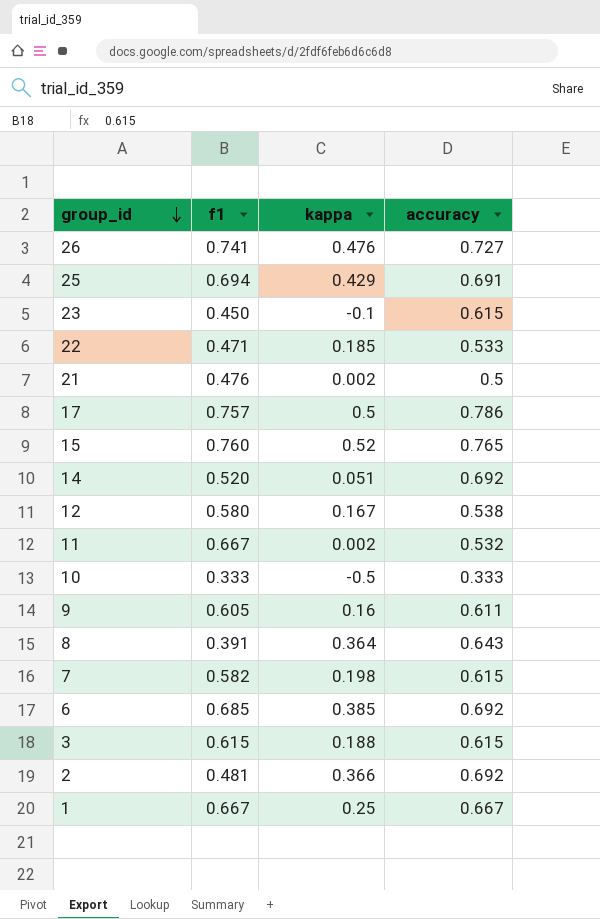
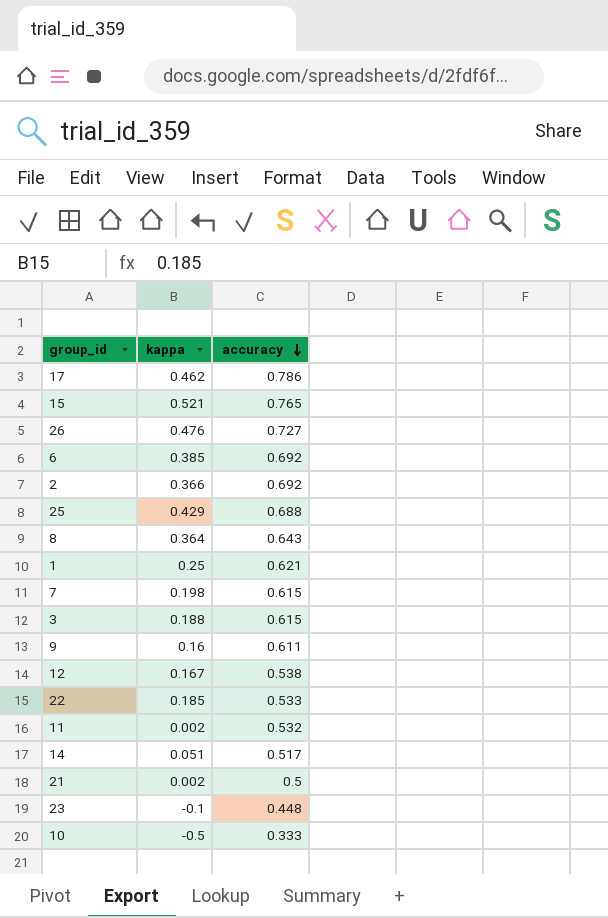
row order: group_id descending -> accuracy descending
column f1 | position: 2 -> none
17 | kappa: 0.5 -> 0.462
15 | kappa: 0.52 -> 0.521
25 | accuracy: 0.691 -> 0.688
1 | accuracy: 0.667 -> 0.621
14 | accuracy: 0.692 -> 0.517
23 | accuracy: 0.615 -> 0.448

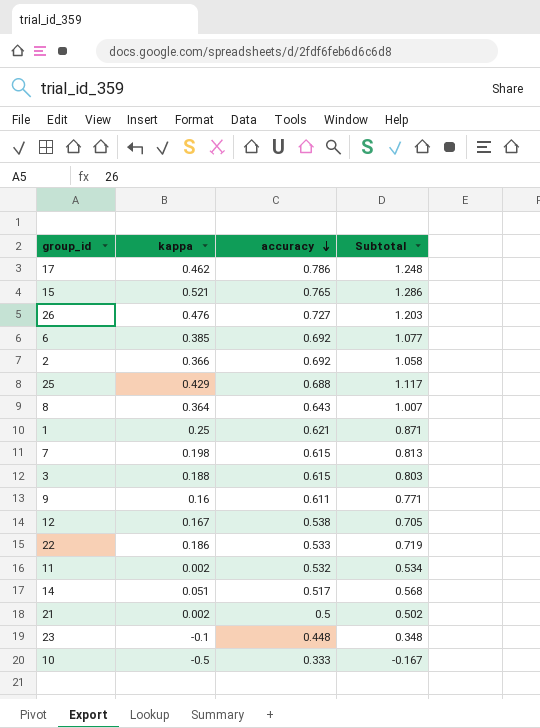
column Subtotal | formula: none -> [kappa] + [accuracy]
22 | kappa: 0.185 -> 0.186

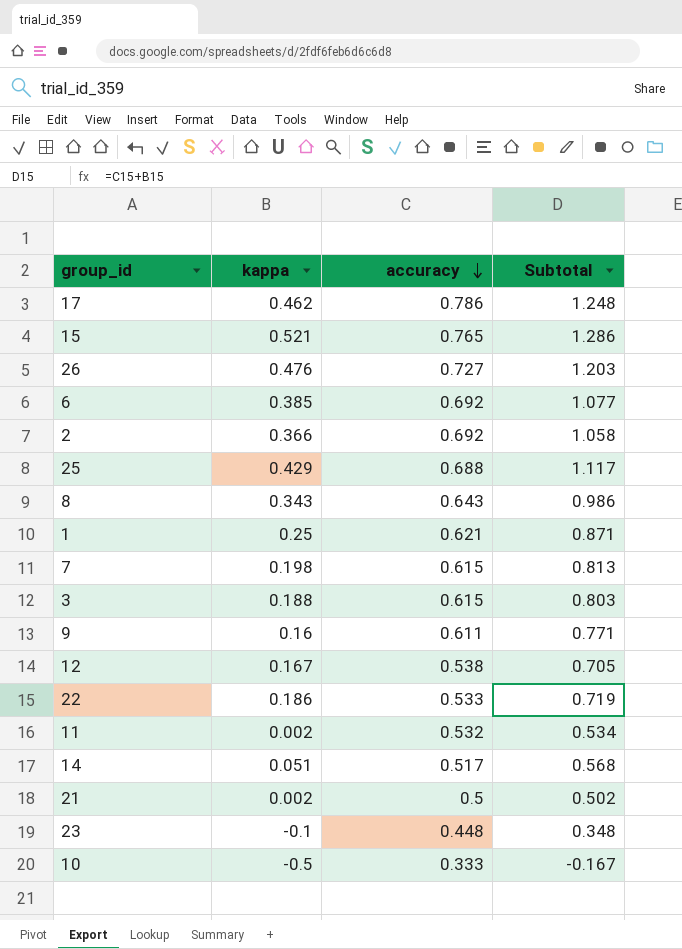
8 | kappa: 0.364 -> 0.343
8 | Subtotal: 1.007 -> 0.986

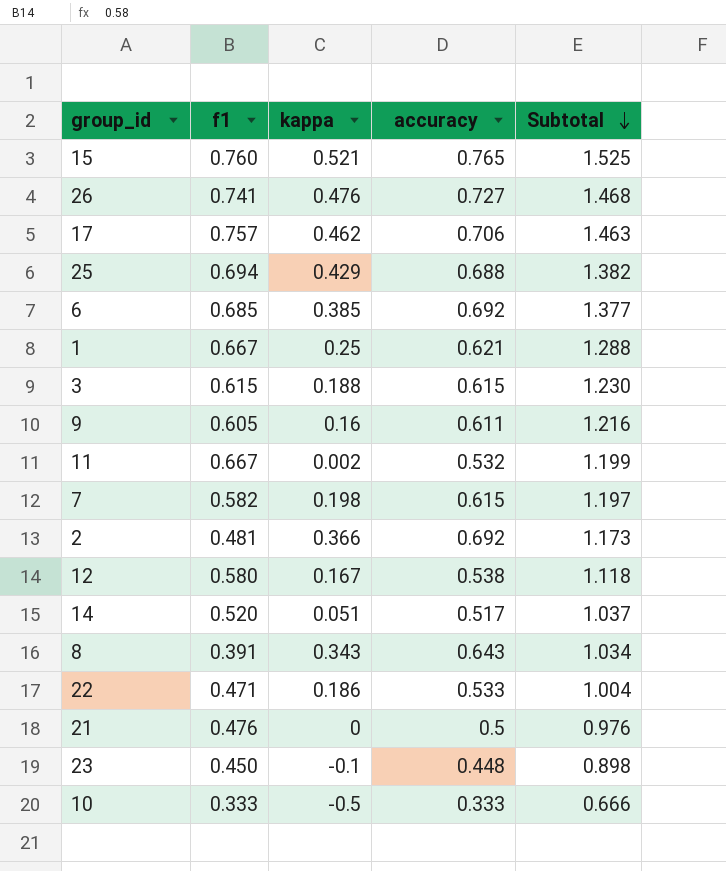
row order: accuracy descending -> Subtotal descending
column f1 | position: none -> 2
column Subtotal | formula: [kappa] + [accuracy] -> [f1] + [accuracy]
17 | accuracy: 0.786 -> 0.706
21 | kappa: 0.002 -> 0

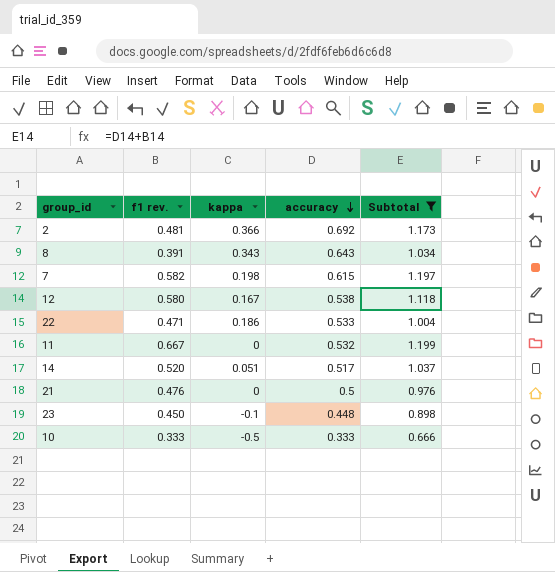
filter: none -> Subtotal <= 1.199
row order: Subtotal descending -> accuracy descending
column name: f1 -> f1 rev.
11 | kappa: 0.002 -> 0

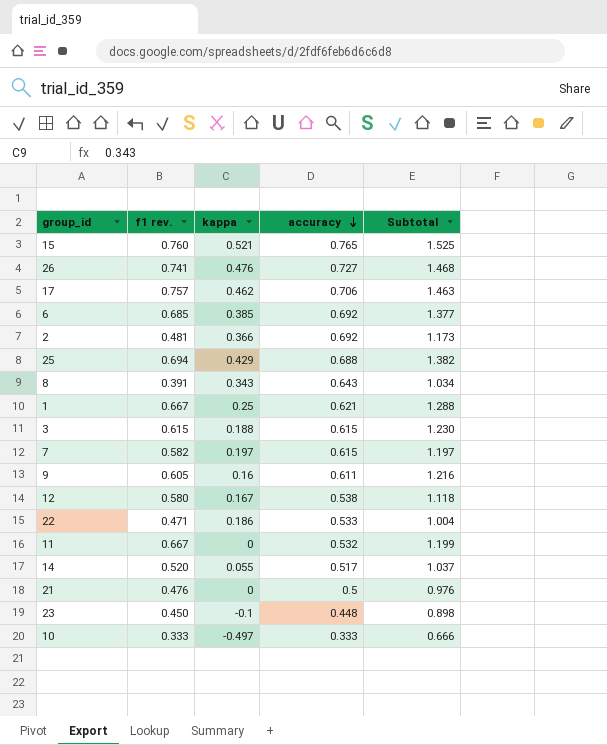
filter: Subtotal <= 1.199 -> none
7 | kappa: 0.198 -> 0.197
14 | kappa: 0.051 -> 0.055
10 | kappa: -0.5 -> -0.497

